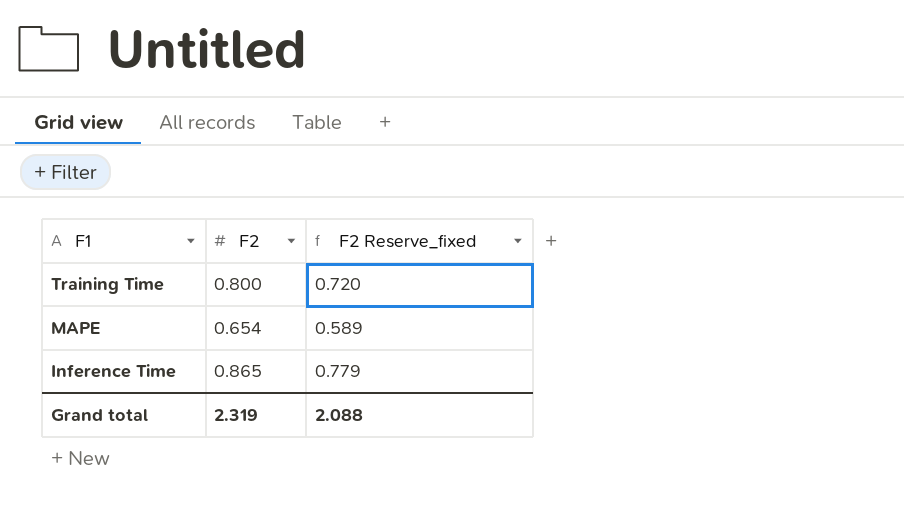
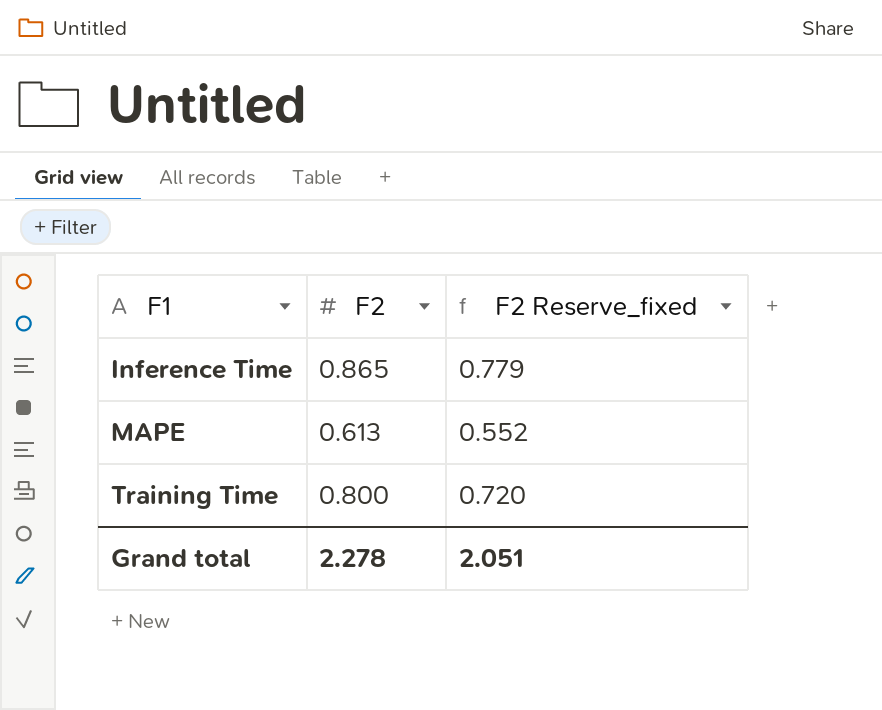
row order: F1 descending -> F1 ascending
MAPE | F2: 0.654 -> 0.613
MAPE | F2 Reserve_fixed: 0.589 -> 0.552
Grand total | F2: 2.319 -> 2.278
Grand total | F2 Reserve_fixed: 2.088 -> 2.051

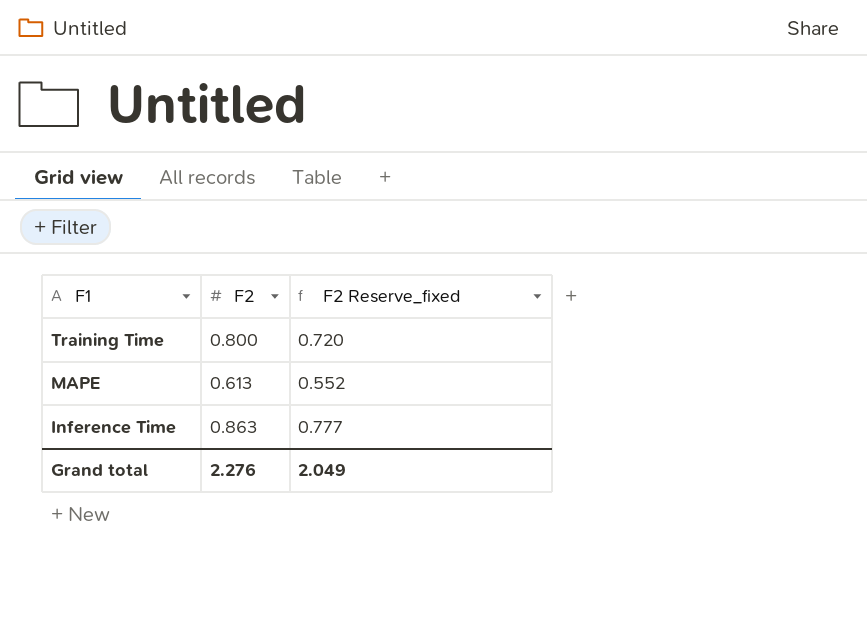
row order: F1 ascending -> F1 descending
Inference Time | F2: 0.865 -> 0.863
Inference Time | F2 Reserve_fixed: 0.779 -> 0.777
Grand total | F2: 2.278 -> 2.276
Grand total | F2 Reserve_fixed: 2.051 -> 2.049

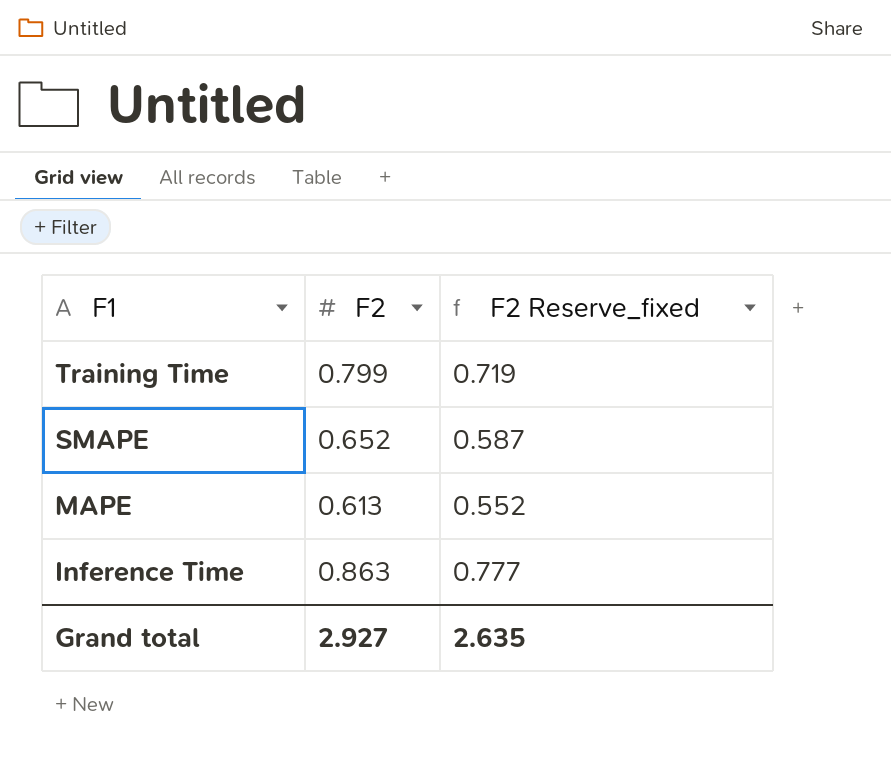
Training Time | F2: 0.800 -> 0.799
Training Time | F2 Reserve_fixed: 0.720 -> 0.719
row SMAPE: none -> 0.652 | 0.587
Grand total | F2: 2.276 -> 2.927
Grand total | F2 Reserve_fixed: 2.049 -> 2.635

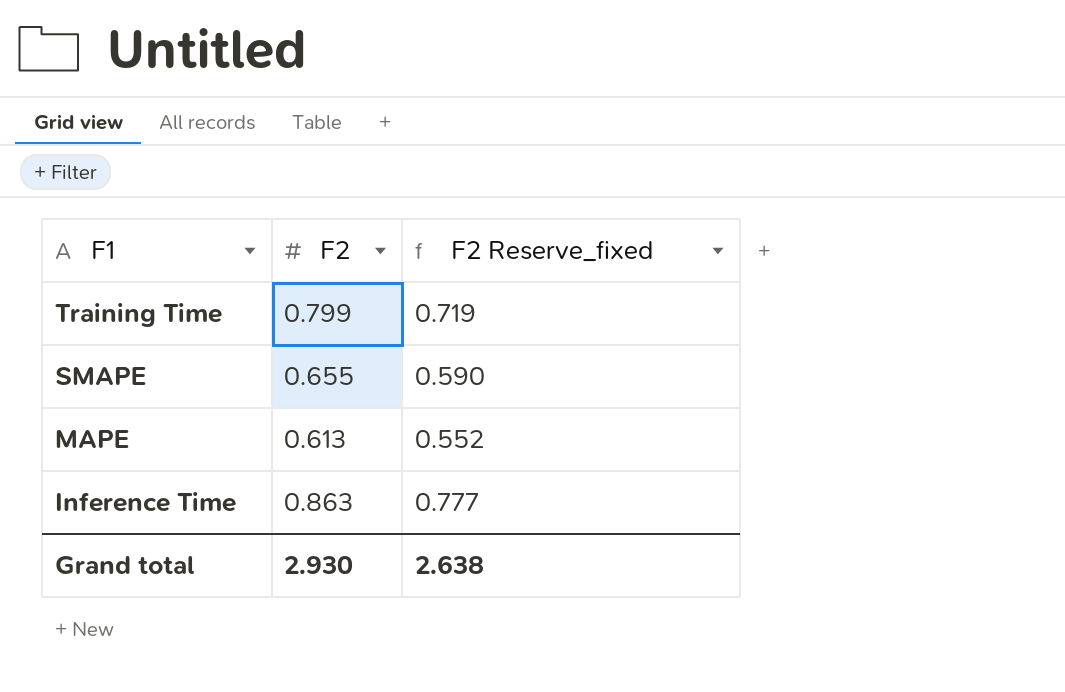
SMAPE | F2: 0.652 -> 0.655
SMAPE | F2 Reserve_fixed: 0.587 -> 0.590
Grand total | F2: 2.927 -> 2.930
Grand total | F2 Reserve_fixed: 2.635 -> 2.638

